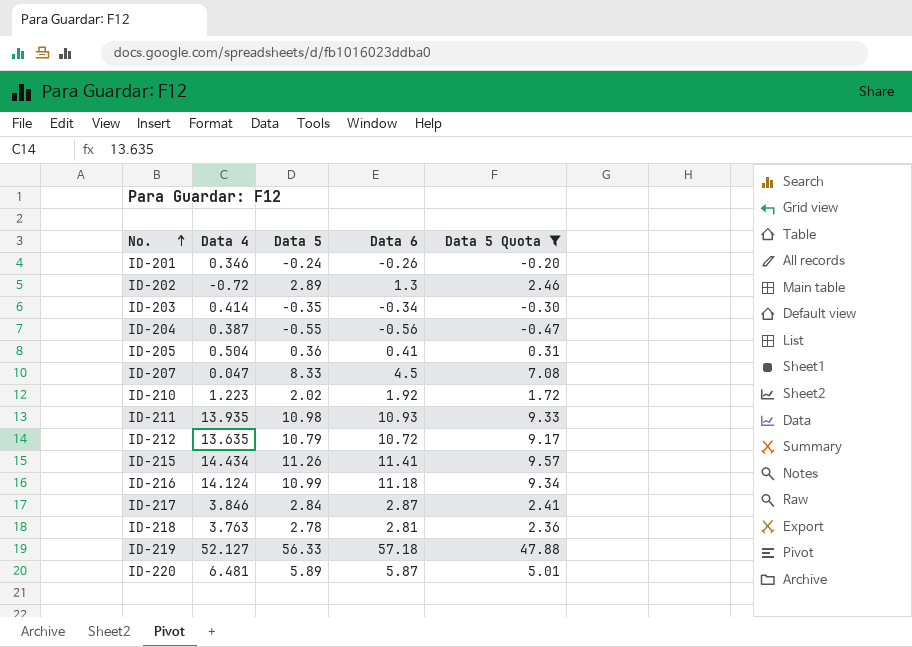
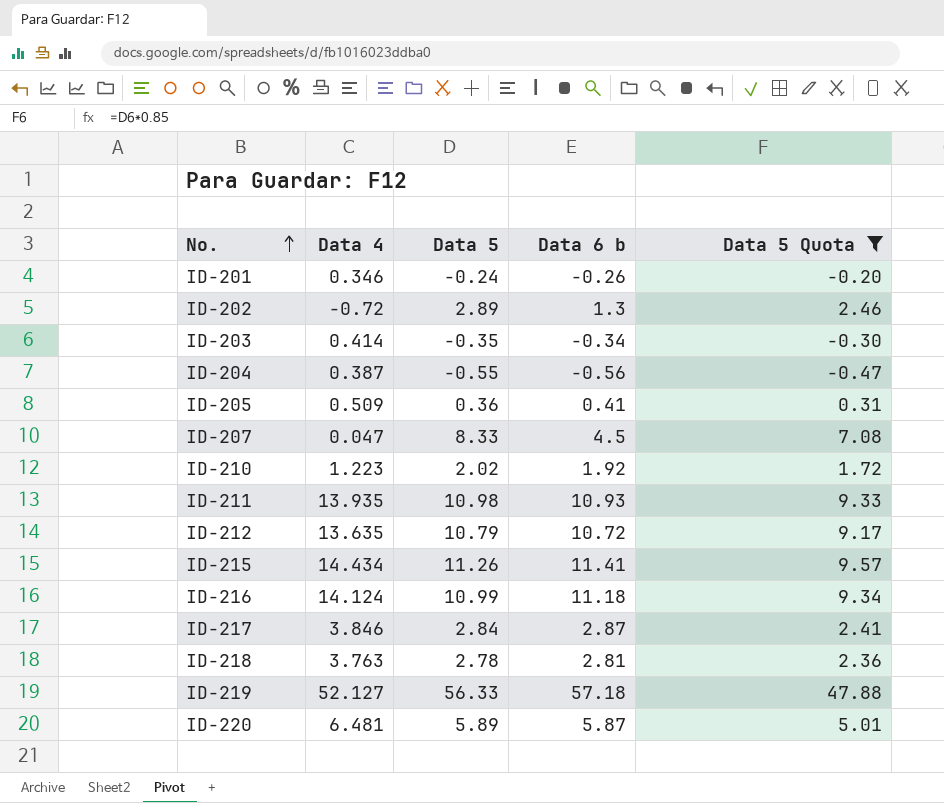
column name: Data 6 -> Data 6 b
ID-205 | Data 4: 0.504 -> 0.509

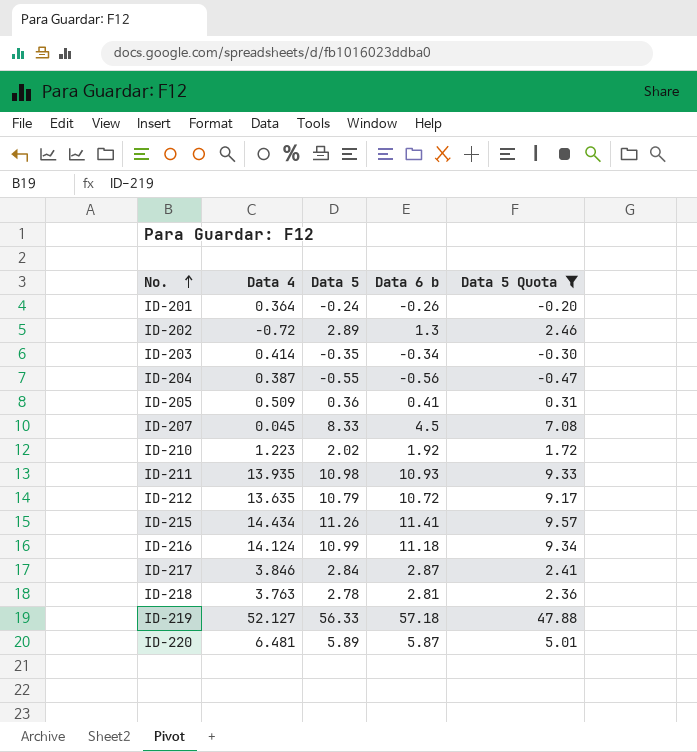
ID-201 | Data 4: 0.346 -> 0.364
ID-207 | Data 4: 0.047 -> 0.045

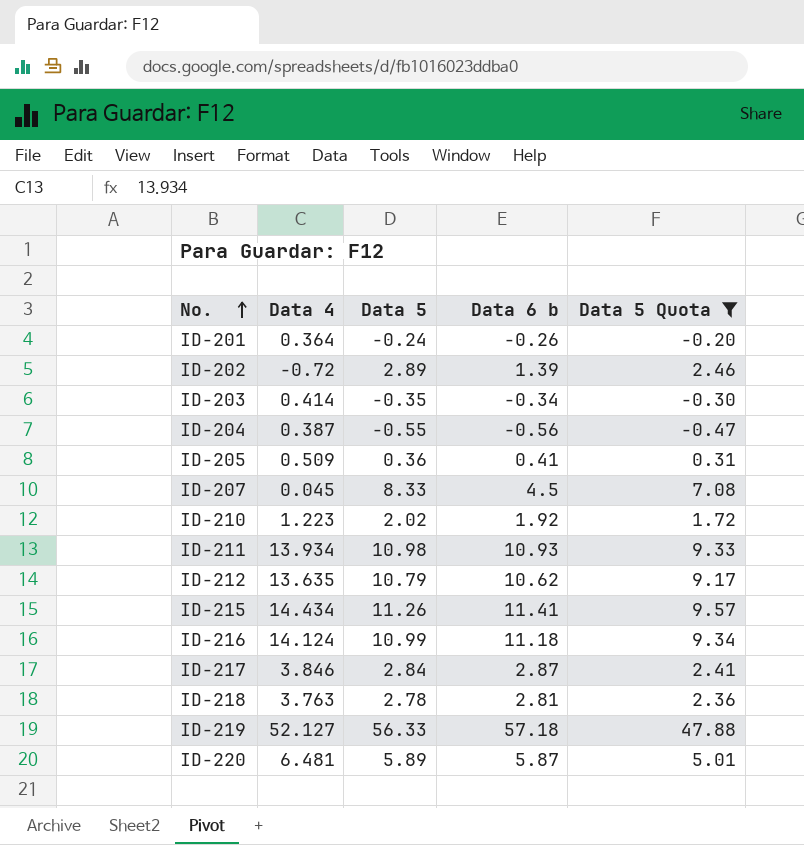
ID-202 | Data 6 b: 1.3 -> 1.39
ID-211 | Data 4: 13.935 -> 13.934
ID-212 | Data 6 b: 10.72 -> 10.62

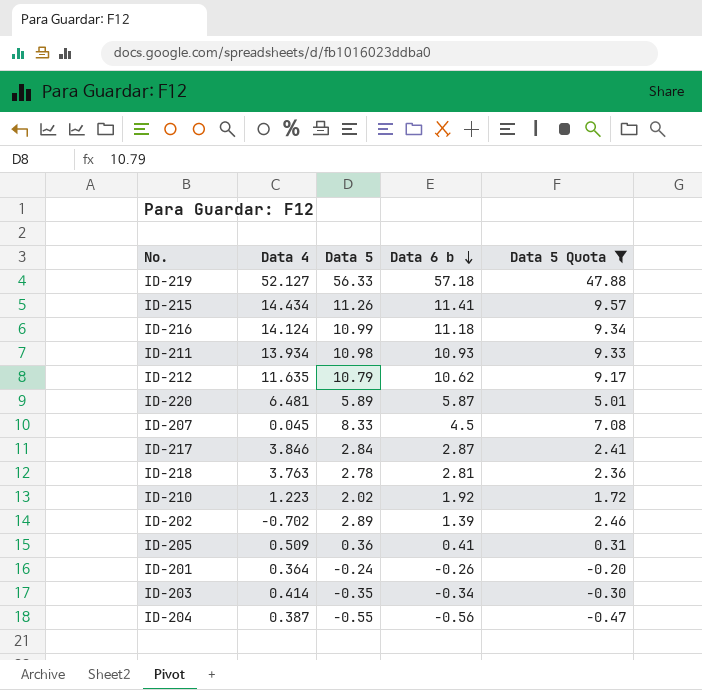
row order: No. ascending -> Data 6 b descending
ID-212 | Data 4: 13.635 -> 11.635
ID-202 | Data 4: -0.72 -> -0.702

